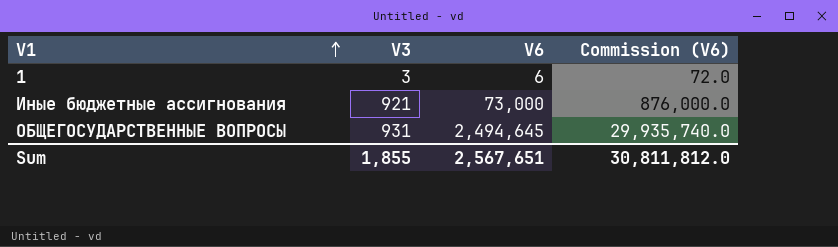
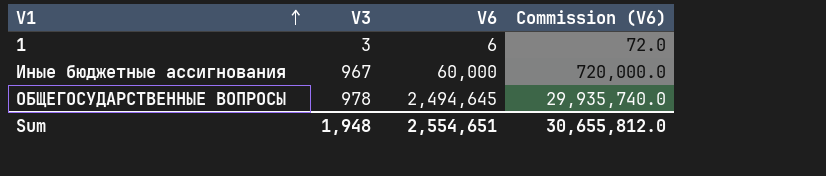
Иные бюджетные ассигнования | V3: 921 -> 967
Иные бюджетные ассигнования | V6: 73,000 -> 60,000
Иные бюджетные ассигнования | Commission (V6): 876,000.0 -> 720,000.0
ОБЩЕГОСУДАРСТВЕННЫЕ ВОПРОСЫ | V3: 931 -> 978
Sum | V3: 1,855 -> 1,948
Sum | V6: 2,567,651 -> 2,554,651
Sum | Commission (V6): 30,811,812.0 -> 30,655,812.0

